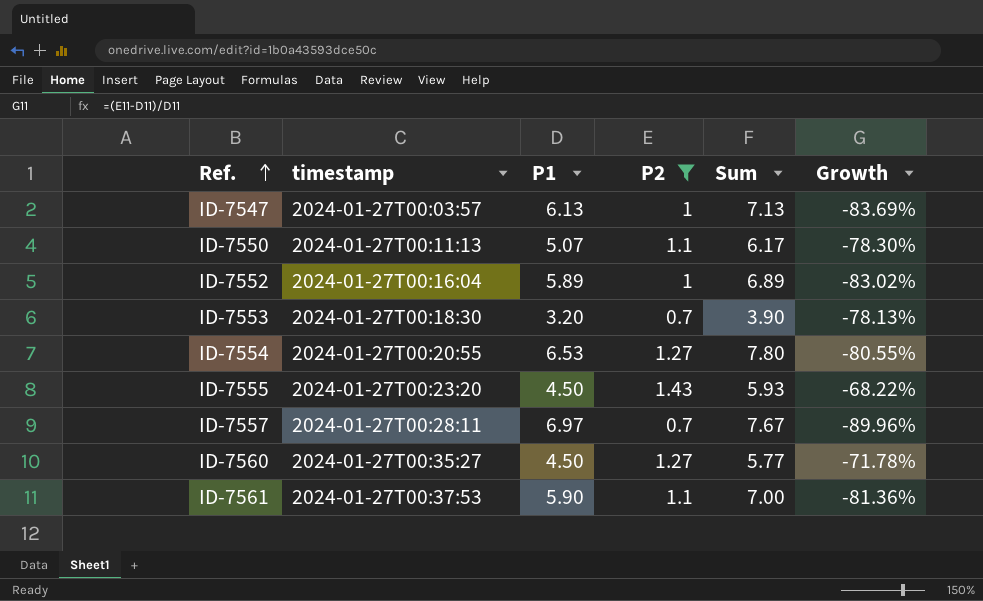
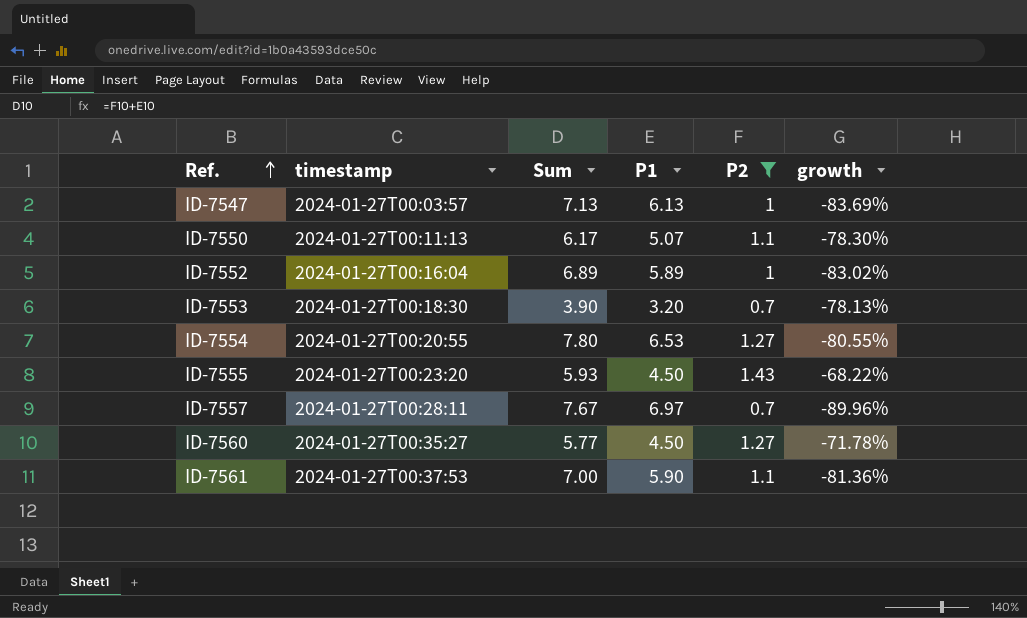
column Sum | position: 5 -> 3
column name: Growth -> growth

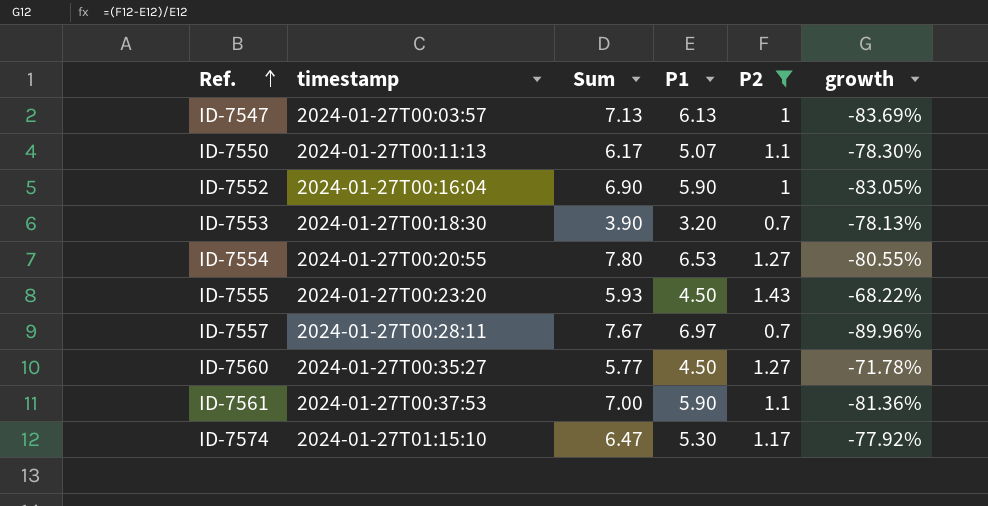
ID-7552 | Sum: 6.89 -> 6.90
ID-7552 | P1: 5.89 -> 5.90
ID-7552 | growth: -83.02% -> -83.05%
row ID-7574: none -> 2024-01-27T01:15:10 | 6.47 | 5.30 | 1.17 | -77.92%

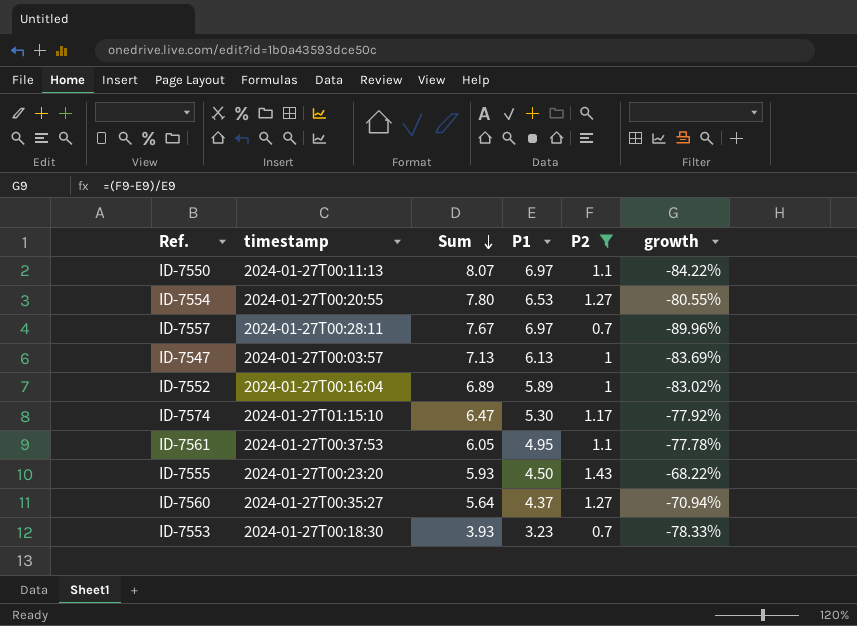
row order: Ref. ascending -> Sum descending
ID-7550 | Sum: 6.17 -> 8.07
ID-7550 | P1: 5.07 -> 6.97
ID-7550 | growth: -78.30% -> -84.22%
ID-7552 | Sum: 6.90 -> 6.89
ID-7552 | P1: 5.90 -> 5.89
ID-7552 | growth: -83.05% -> -83.02%
ID-7561 | Sum: 7.00 -> 6.05
ID-7561 | P1: 5.90 -> 4.95
ID-7561 | growth: -81.36% -> -77.78%
ID-7560 | Sum: 5.77 -> 5.64
ID-7560 | P1: 4.50 -> 4.37
ID-7560 | growth: -71.78% -> -70.94%
ID-7553 | Sum: 3.90 -> 3.93
ID-7553 | P1: 3.20 -> 3.23
ID-7553 | growth: -78.13% -> -78.33%

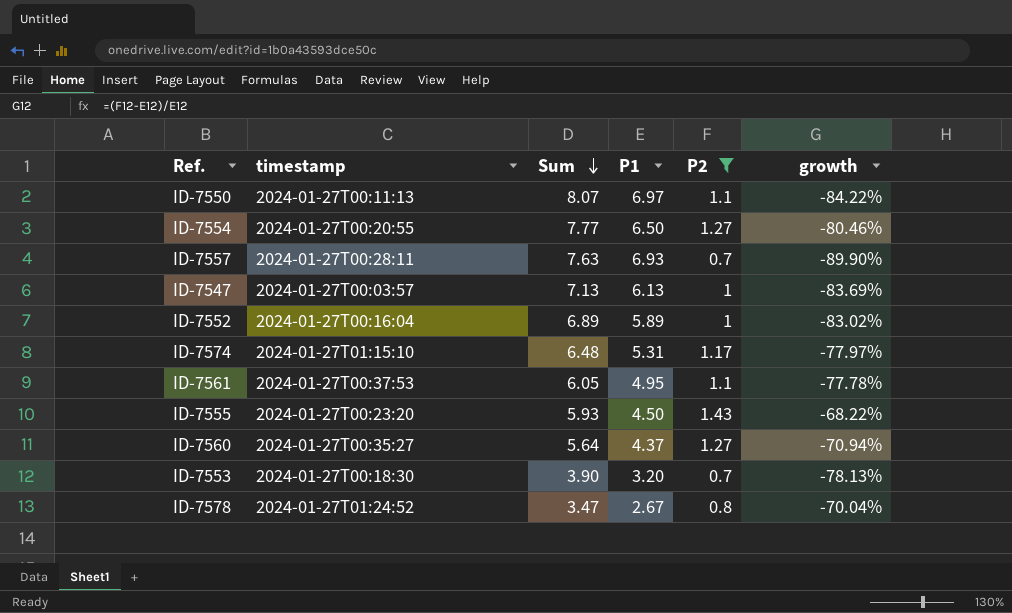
ID-7554 | Sum: 7.80 -> 7.77
ID-7554 | P1: 6.53 -> 6.50
ID-7554 | growth: -80.55% -> -80.46%
ID-7557 | Sum: 7.67 -> 7.63
ID-7557 | P1: 6.97 -> 6.93
ID-7557 | growth: -89.96% -> -89.90%
ID-7574 | Sum: 6.47 -> 6.48
ID-7574 | P1: 5.30 -> 5.31
ID-7574 | growth: -77.92% -> -77.97%
ID-7553 | Sum: 3.93 -> 3.90
ID-7553 | P1: 3.23 -> 3.20
ID-7553 | growth: -78.33% -> -78.13%
row ID-7578: none -> 2024-01-27T01:24:52 | 3.47 | 2.67 | 0.8 | -70.04%

